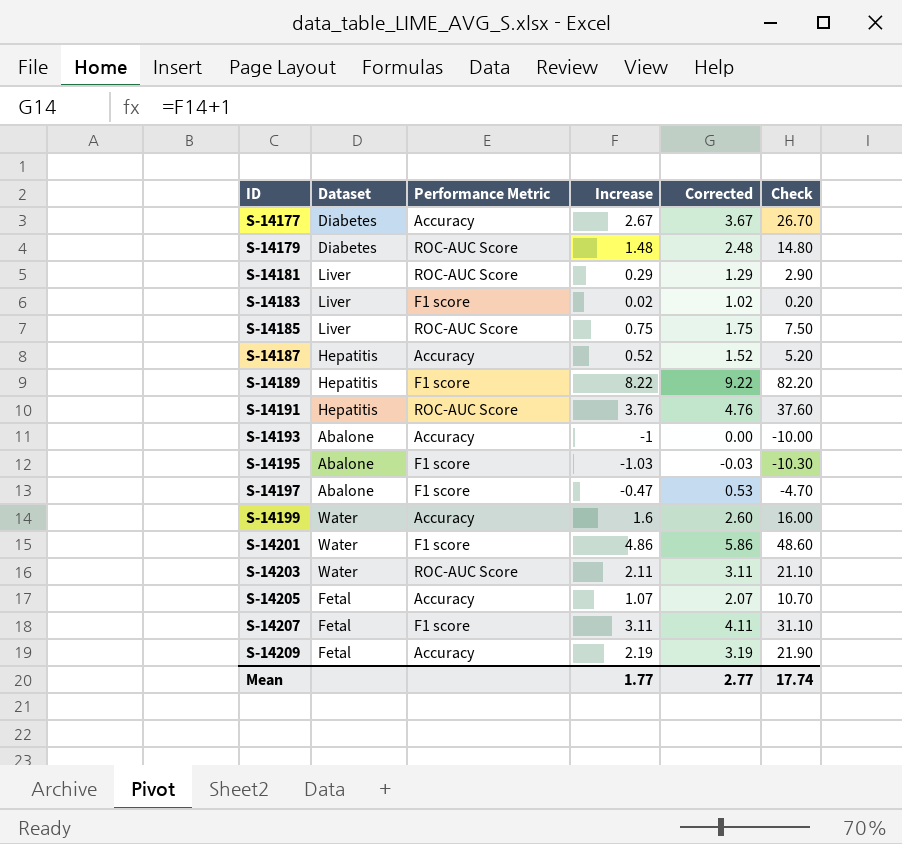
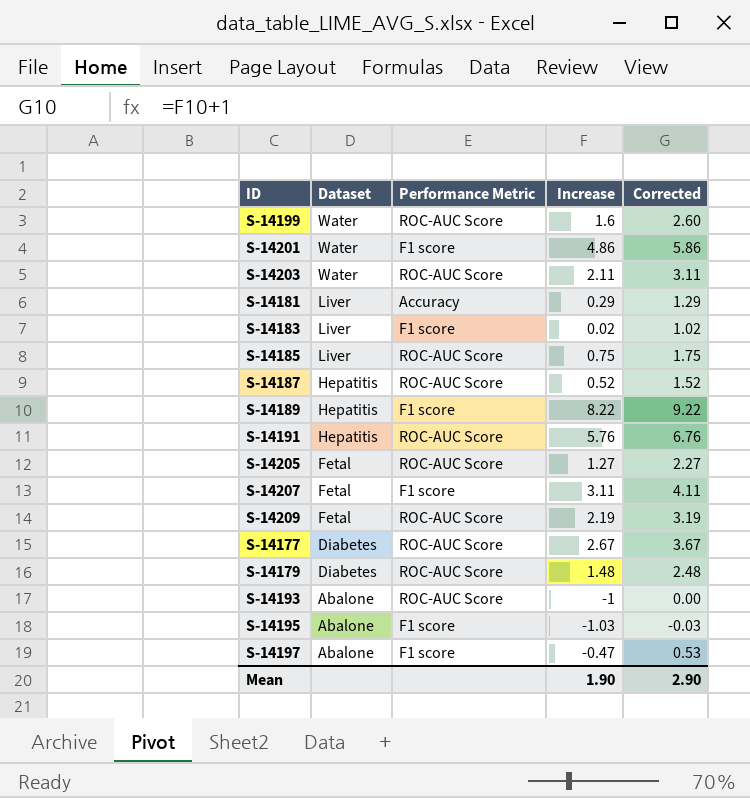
row order: ID ascending -> Dataset descending
column Check | formula: [Increase] * 10 -> none
S-14199 | Performance Metric: Accuracy -> ROC-AUC Score
S-14181 | Performance Metric: ROC-AUC Score -> Accuracy
S-14187 | Performance Metric: Accuracy -> ROC-AUC Score
S-14191 | Increase: 3.76 -> 5.76
S-14191 | Corrected: 4.76 -> 6.76
S-14205 | Performance Metric: Accuracy -> ROC-AUC Score
S-14205 | Increase: 1.07 -> 1.27
S-14205 | Corrected: 2.07 -> 2.27
S-14209 | Performance Metric: Accuracy -> ROC-AUC Score
S-14177 | Performance Metric: Accuracy -> ROC-AUC Score
S-14193 | Performance Metric: Accuracy -> ROC-AUC Score
Mean | Increase: 1.77 -> 1.90
Mean | Corrected: 2.77 -> 2.90

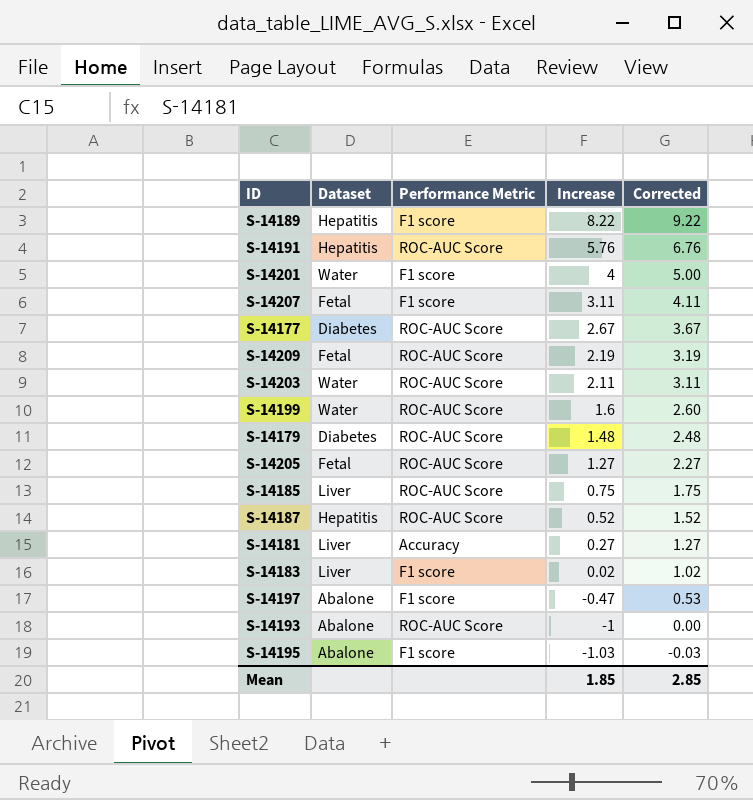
row order: Dataset descending -> Increase descending
S-14201 | Increase: 4.86 -> 4
S-14201 | Corrected: 5.86 -> 5.00
S-14181 | Increase: 0.29 -> 0.27
S-14181 | Corrected: 1.29 -> 1.27
Mean | Increase: 1.90 -> 1.85
Mean | Corrected: 2.90 -> 2.85

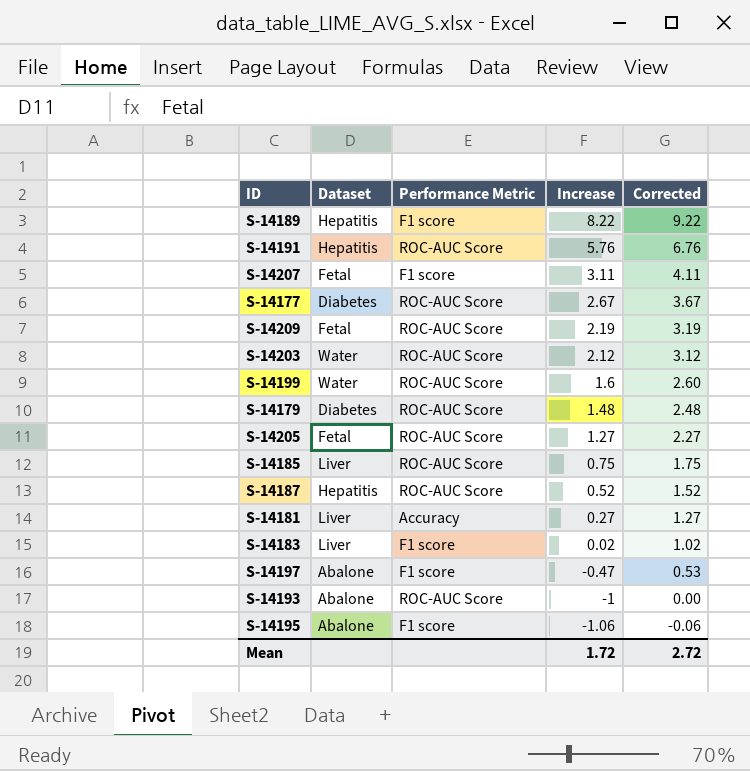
row S-14201: Water | F1 score | 4 | 5.00 -> none
S-14203 | Increase: 2.11 -> 2.12
S-14203 | Corrected: 3.11 -> 3.12
S-14195 | Increase: -1.03 -> -1.06
S-14195 | Corrected: -0.03 -> -0.06
Mean | Increase: 1.85 -> 1.72
Mean | Corrected: 2.85 -> 2.72

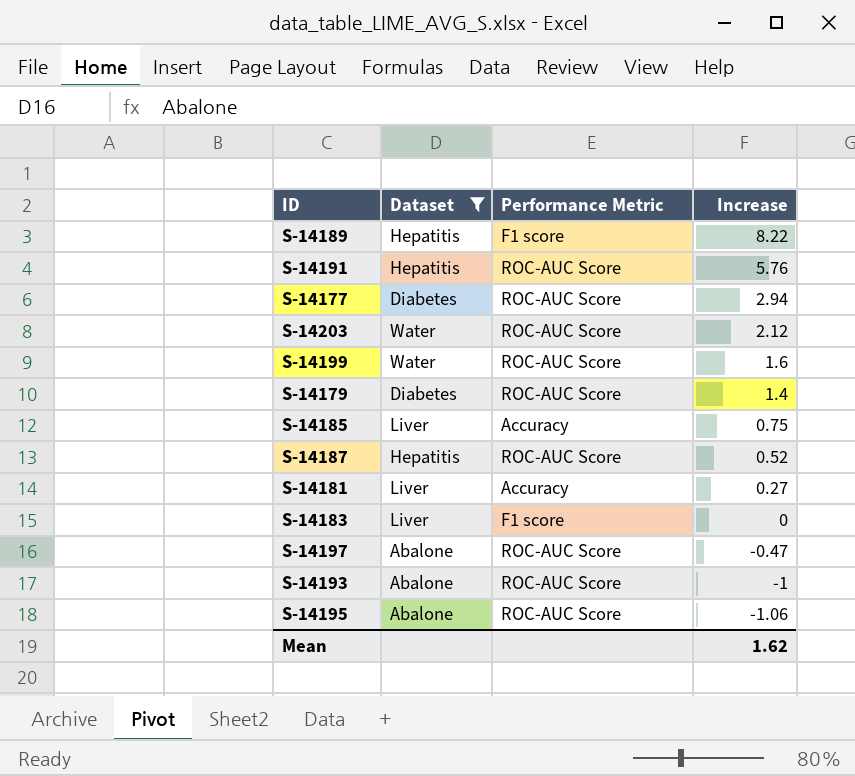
filter: none -> Dataset != Fetal
column Corrected | formula: [Increase] + 1 -> none
S-14177 | Increase: 2.67 -> 2.94
S-14179 | Increase: 1.48 -> 1.4
S-14185 | Performance Metric: ROC-AUC Score -> Accuracy
S-14183 | Increase: 0.02 -> 0
S-14197 | Performance Metric: F1 score -> ROC-AUC Score
S-14195 | Performance Metric: F1 score -> ROC-AUC Score
Mean | Increase: 1.72 -> 1.62

